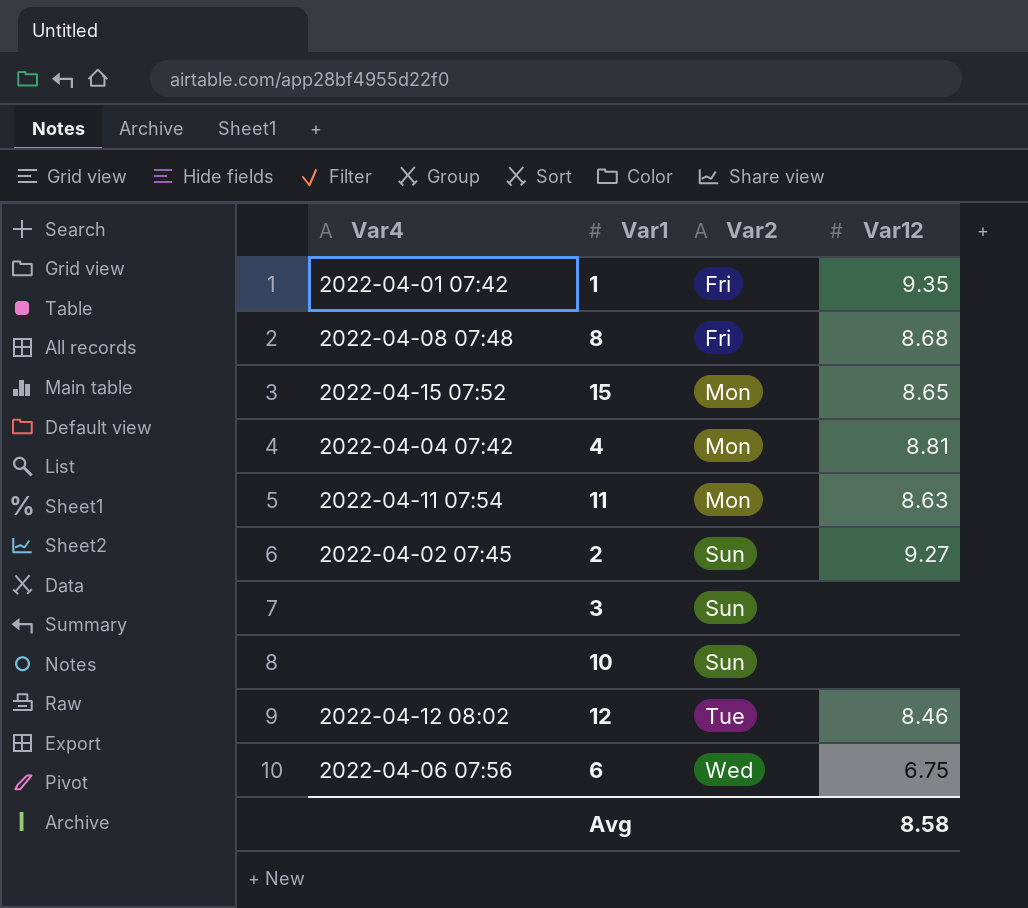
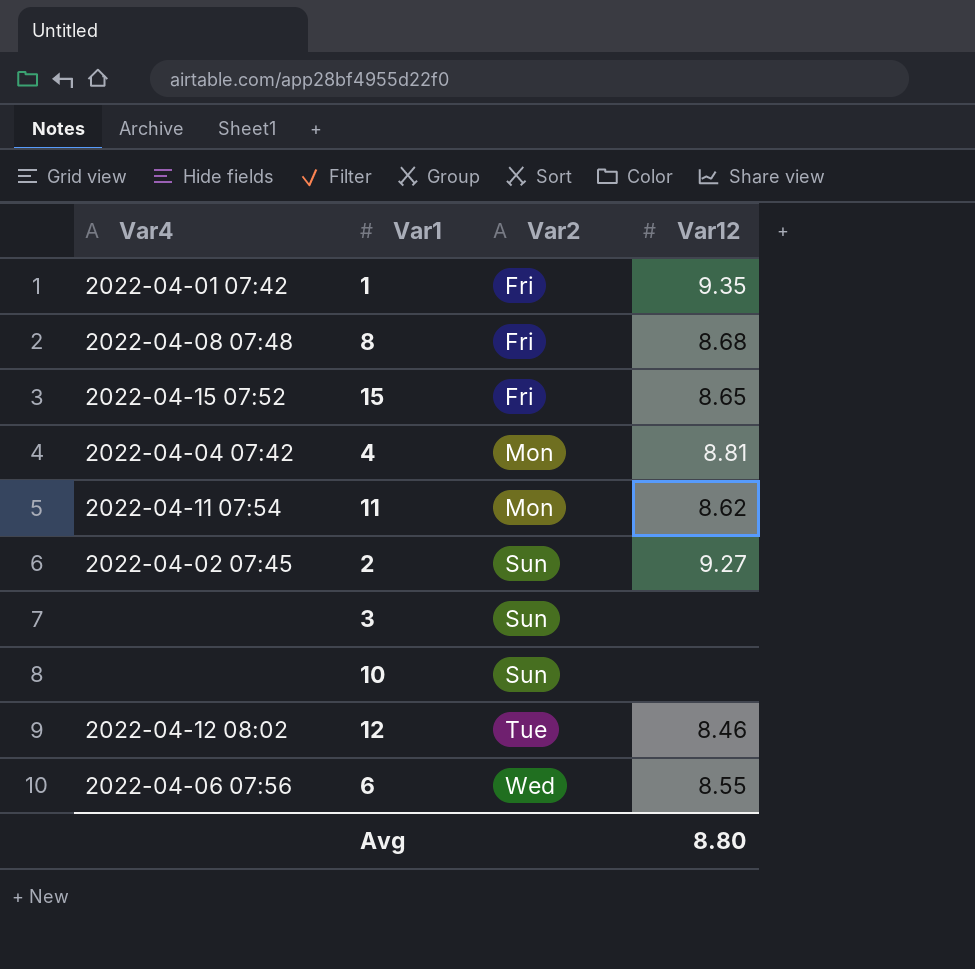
15 | Var2: Mon -> Fri
11 | Var12: 8.63 -> 8.62
6 | Var12: 6.75 -> 8.55
Avg | Var12: 8.58 -> 8.80

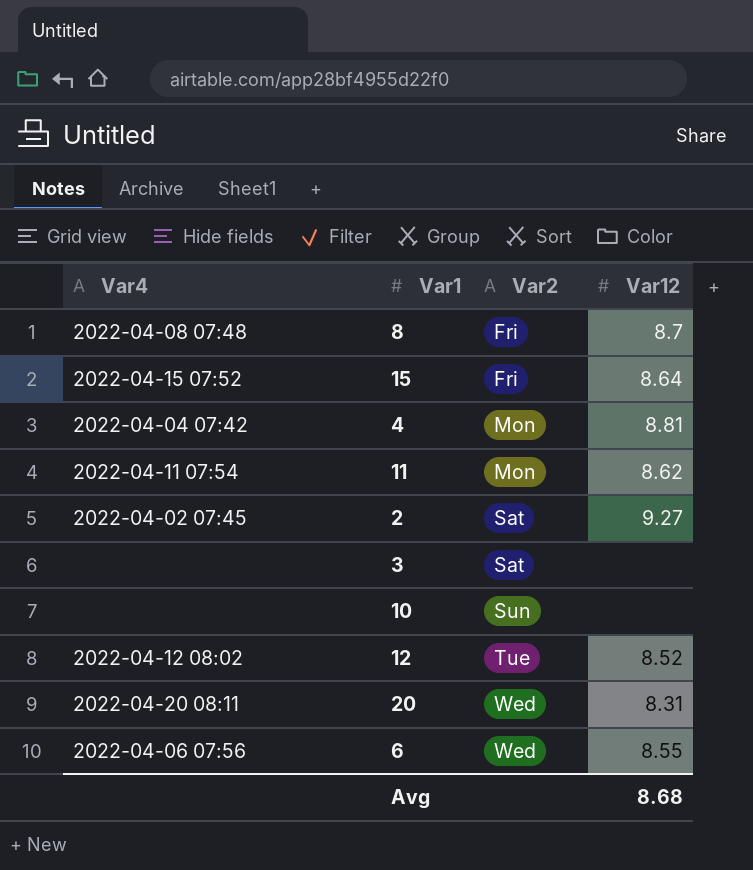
row 1: 2022-04-01 07:42 | Fri | 9.35 -> none
8 | Var12: 8.68 -> 8.7
15 | Var12: 8.65 -> 8.64
2 | Var2: Sun -> Sat
3 | Var2: Sun -> Sat
12 | Var12: 8.46 -> 8.52
row 20: none -> 2022-04-20 08:11 | Wed | 8.31
Avg | Var12: 8.80 -> 8.68

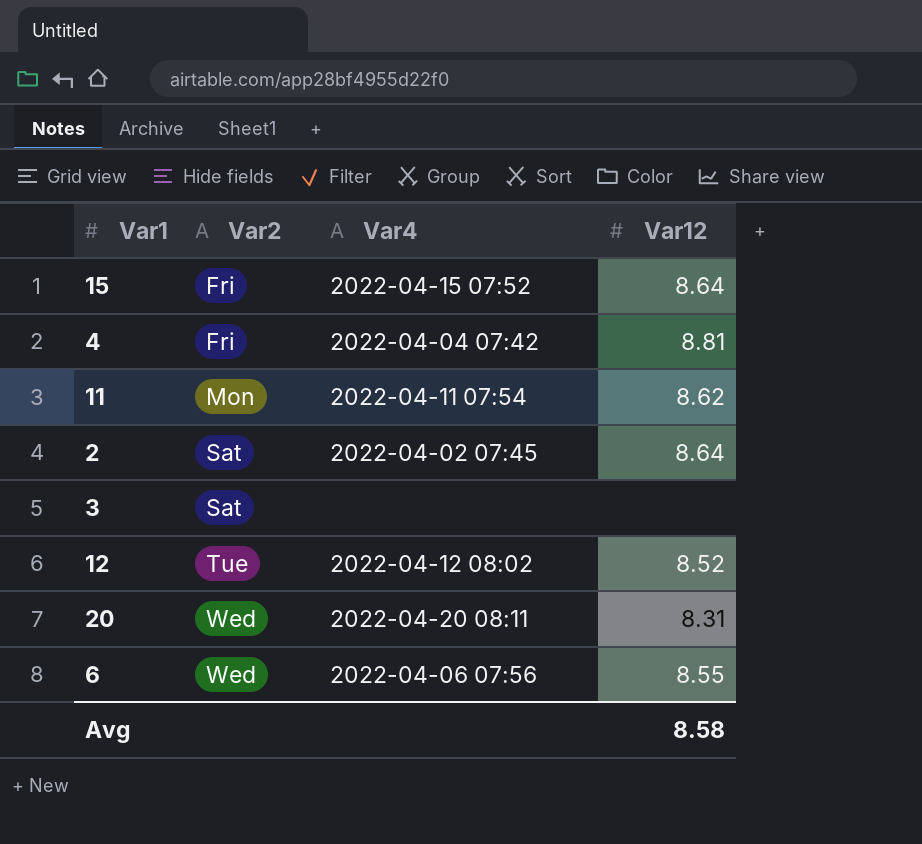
column Var4 | position: 1 -> 3
row 8: 2022-04-08 07:48 | Fri | 8.7 -> none
row 10: none | Sun | none -> none
4 | Var2: Mon -> Fri
2 | Var12: 9.27 -> 8.64
Avg | Var12: 8.68 -> 8.58

